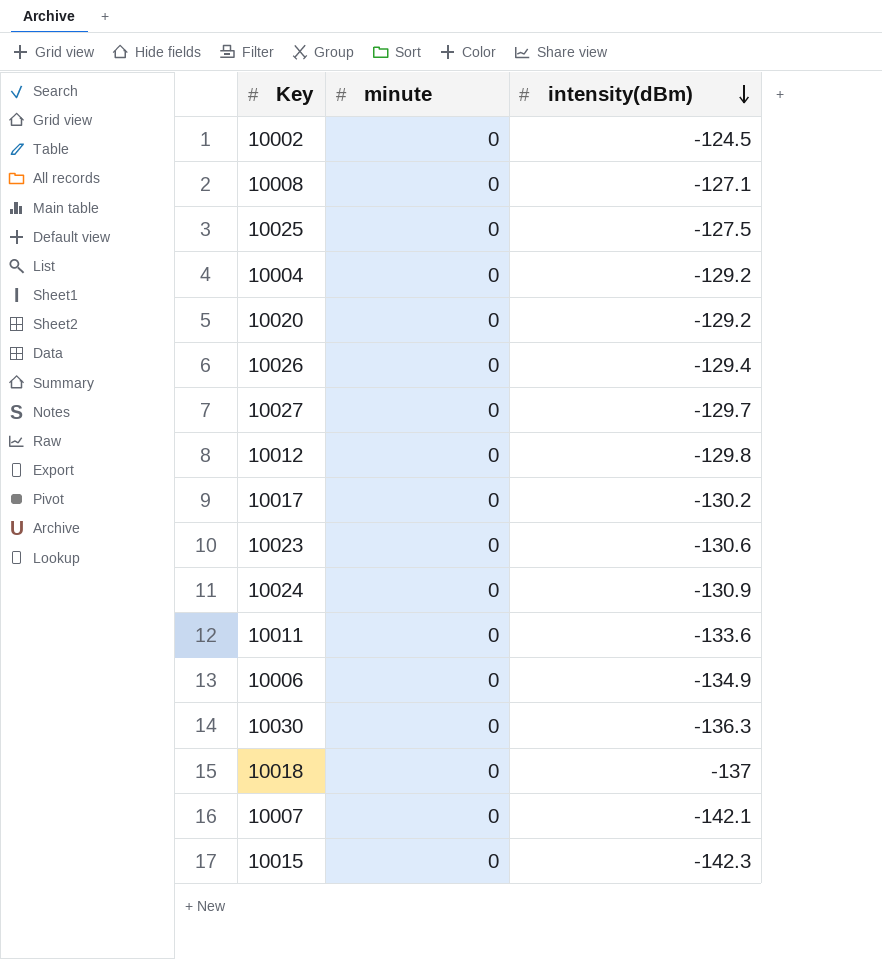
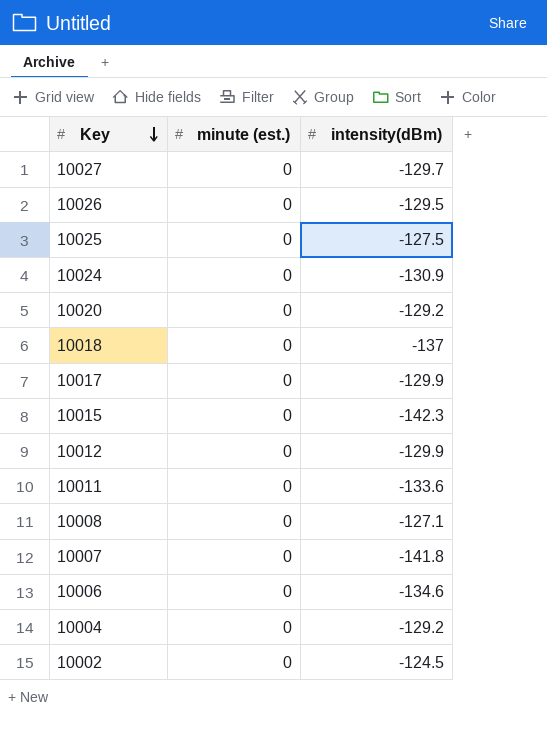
row order: intensity(dBm) descending -> Key descending
column name: minute -> minute (est.)
row 10023: 0 | -130.6 -> none
row 10030: 0 | -136.3 -> none
10026 | intensity(dBm): -129.4 -> -129.5
10017 | intensity(dBm): -130.2 -> -129.9
10012 | intensity(dBm): -129.8 -> -129.9
10007 | intensity(dBm): -142.1 -> -141.8
10006 | intensity(dBm): -134.9 -> -134.6

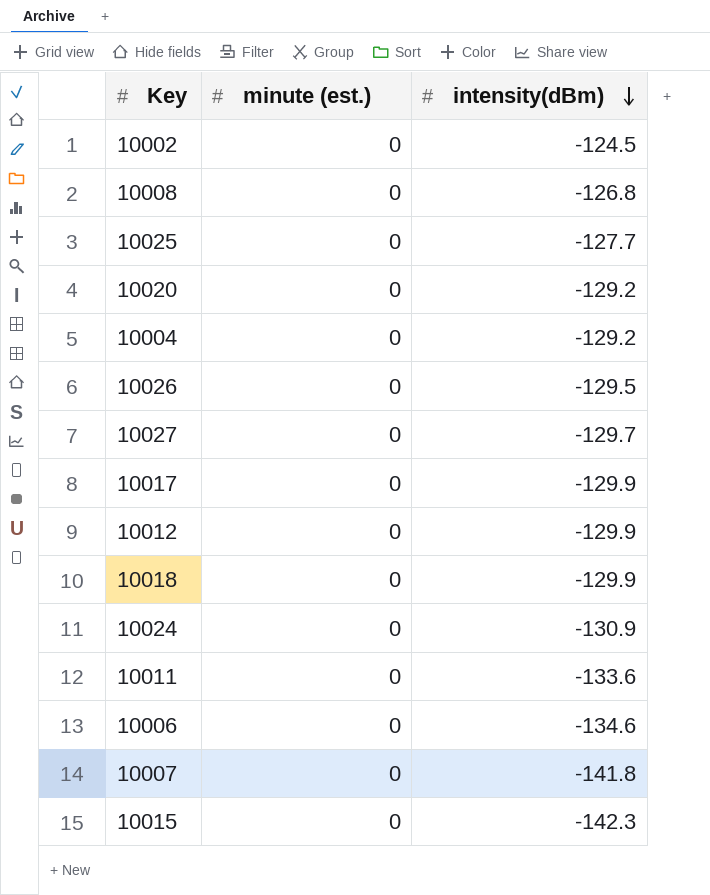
row order: Key descending -> intensity(dBm) descending
10008 | intensity(dBm): -127.1 -> -126.8
10025 | intensity(dBm): -127.5 -> -127.7
10018 | intensity(dBm): -137 -> -129.9

